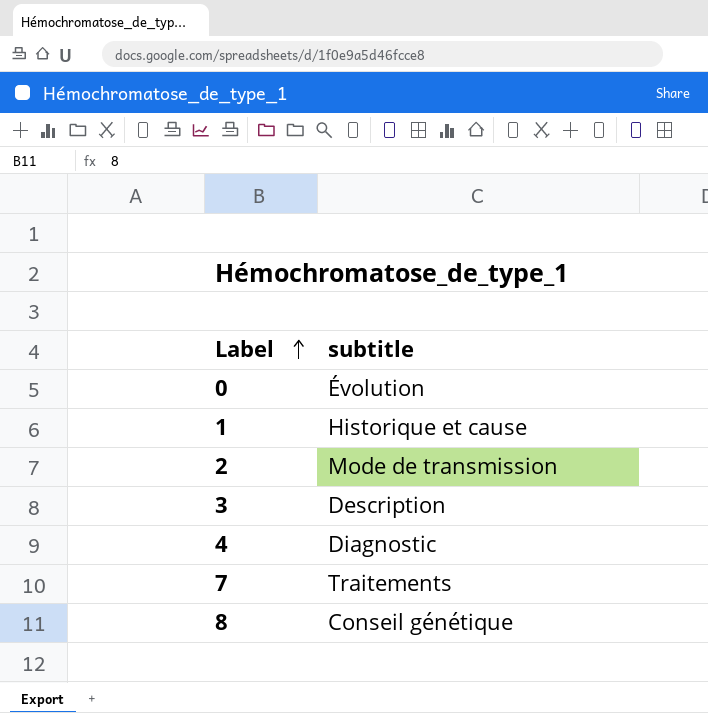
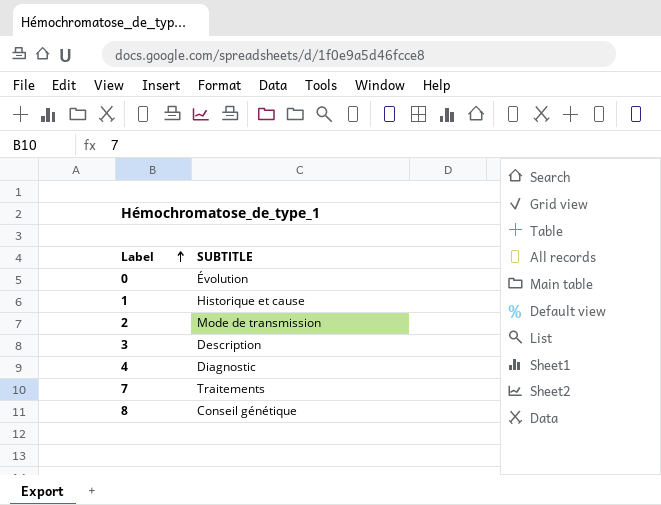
column name: subtitle -> SUBTITLE

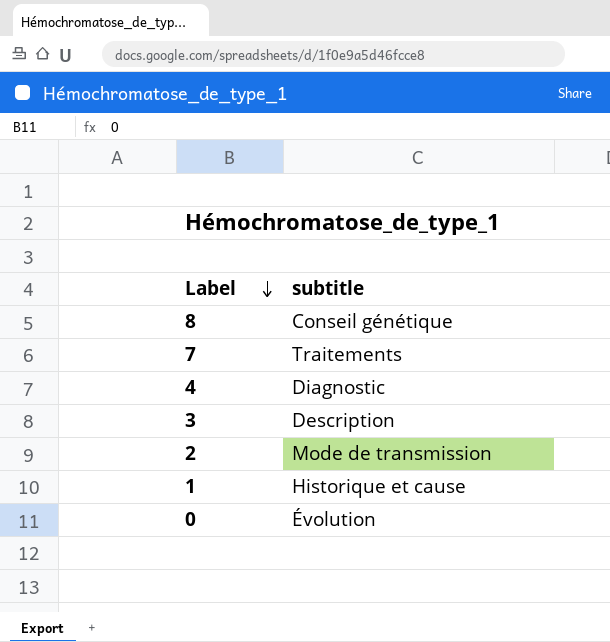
row order: Label ascending -> Label descending
column name: SUBTITLE -> subtitle

